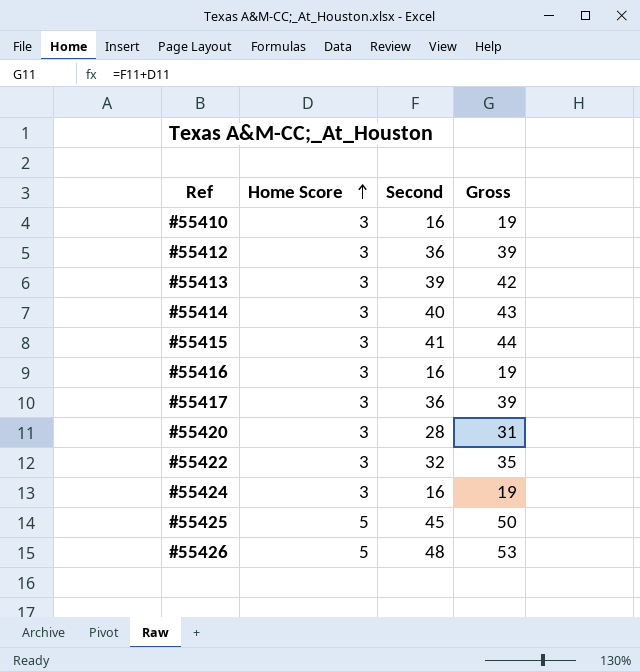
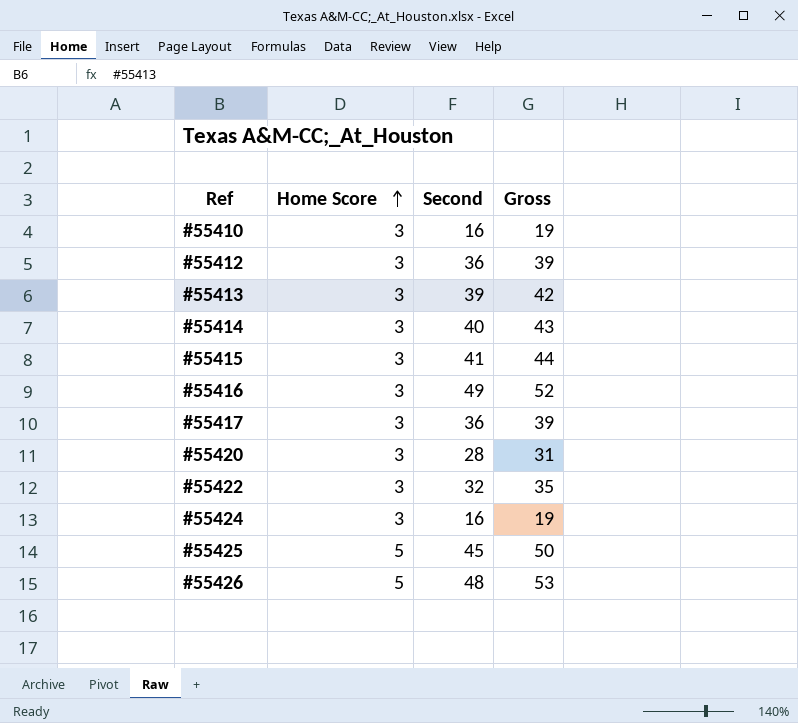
#55416 | Second: 16 -> 49
#55416 | Gross: 19 -> 52

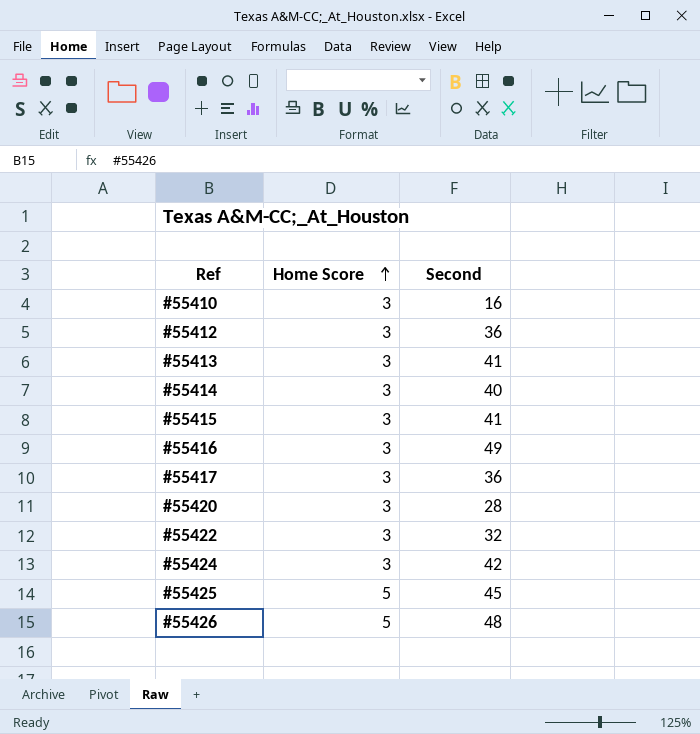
column Gross | formula: [Home Score] + [Second] -> none
#55413 | Second: 39 -> 41
#55424 | Second: 16 -> 42

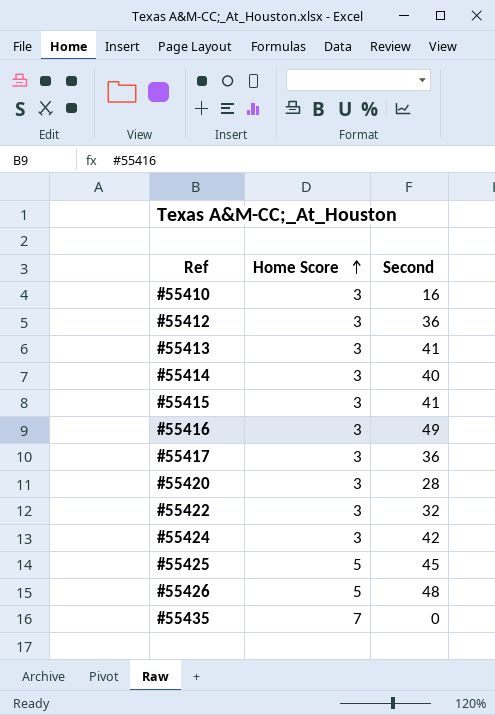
row #55435: none -> 7 | 0

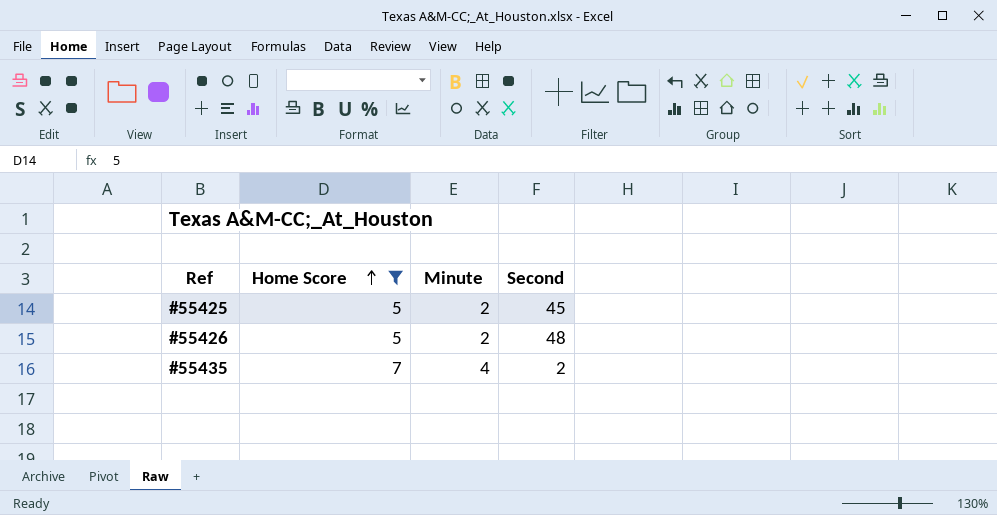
filter: none -> Home Score != 3
column Minute | position: none -> 3
#55435 | Second: 0 -> 2

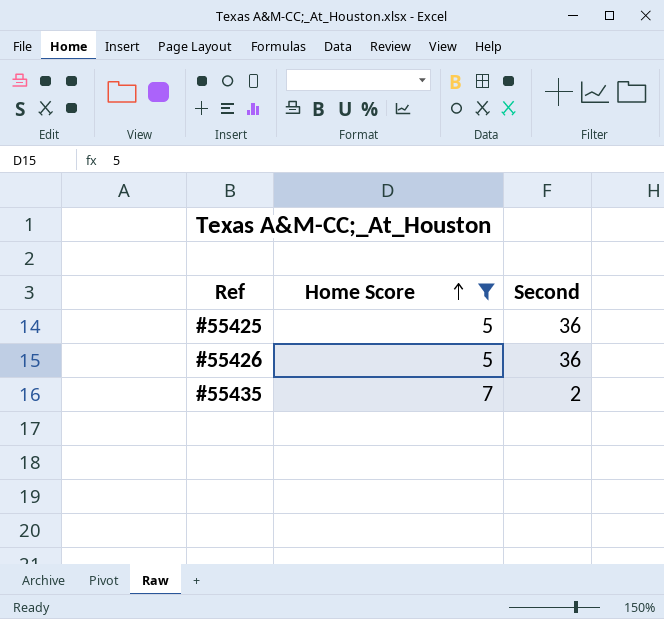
column Minute | position: 3 -> none
#55425 | Second: 45 -> 36
#55426 | Second: 48 -> 36

